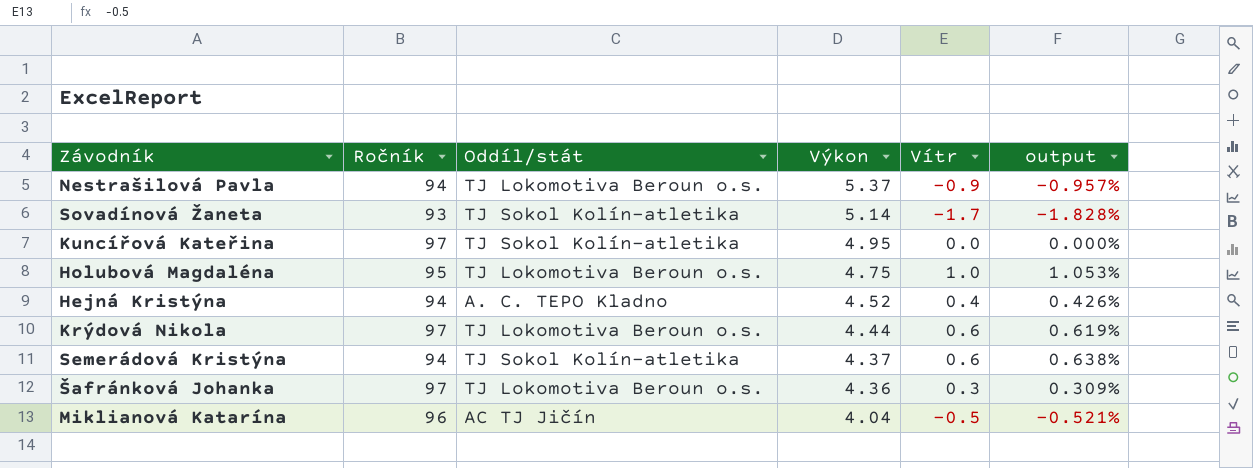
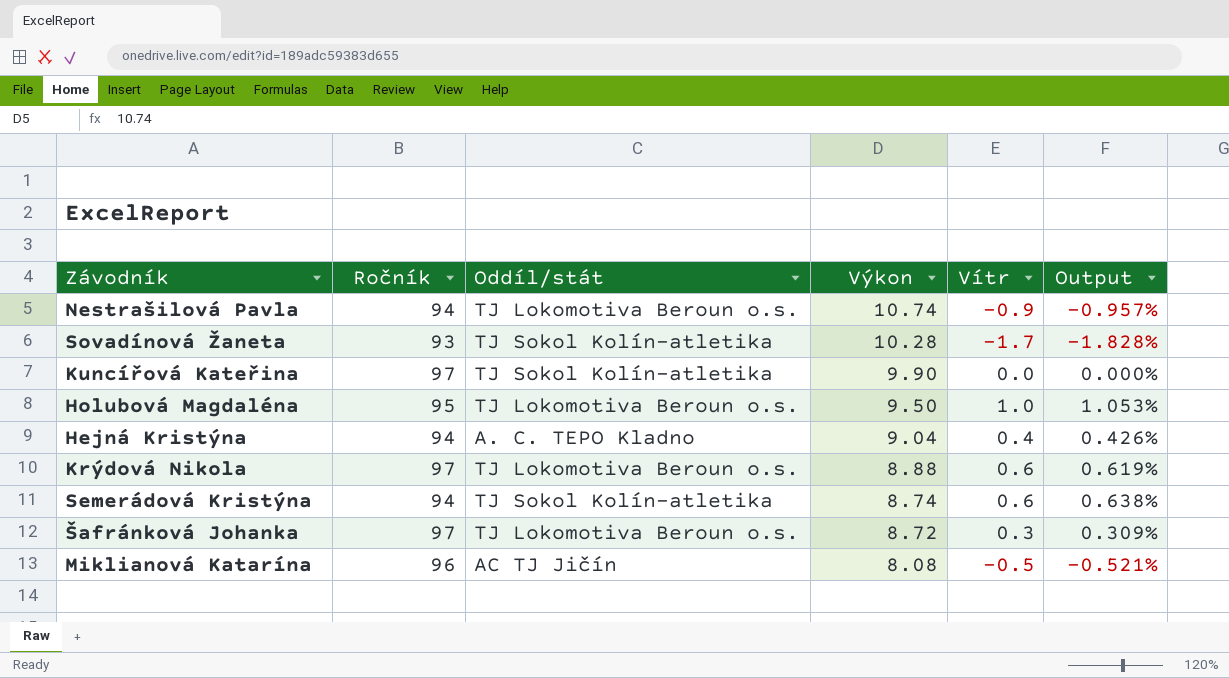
column name: output -> Output
Nestrašilová Pavla | Výkon: 5.37 -> 10.74
Sovadínová Žaneta | Výkon: 5.14 -> 10.28
Kuncířová Kateřina | Výkon: 4.95 -> 9.90
Holubová Magdaléna | Výkon: 4.75 -> 9.50
Hejná Kristýna | Výkon: 4.52 -> 9.04
Krýdová Nikola | Výkon: 4.44 -> 8.88
Semerádová Kristýna | Výkon: 4.37 -> 8.74
Šafránková Johanka | Výkon: 4.36 -> 8.72
Miklianová Katarína | Výkon: 4.04 -> 8.08

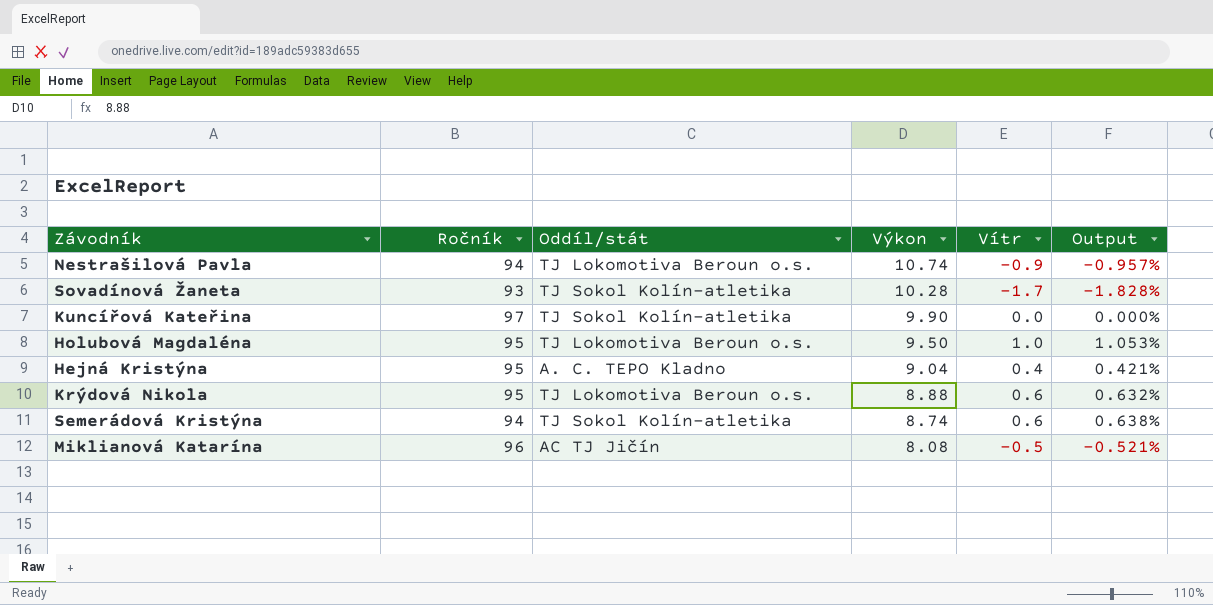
row Šafránková Johanka: 97 | TJ Lokomotiva Beroun o.s. | 8.72 | 0.3 | 0.309% -> none
Hejná Kristýna | Ročník: 94 -> 95
Hejná Kristýna | Output: 0.426% -> 0.421%
Krýdová Nikola | Ročník: 97 -> 95
Krýdová Nikola | Output: 0.619% -> 0.632%

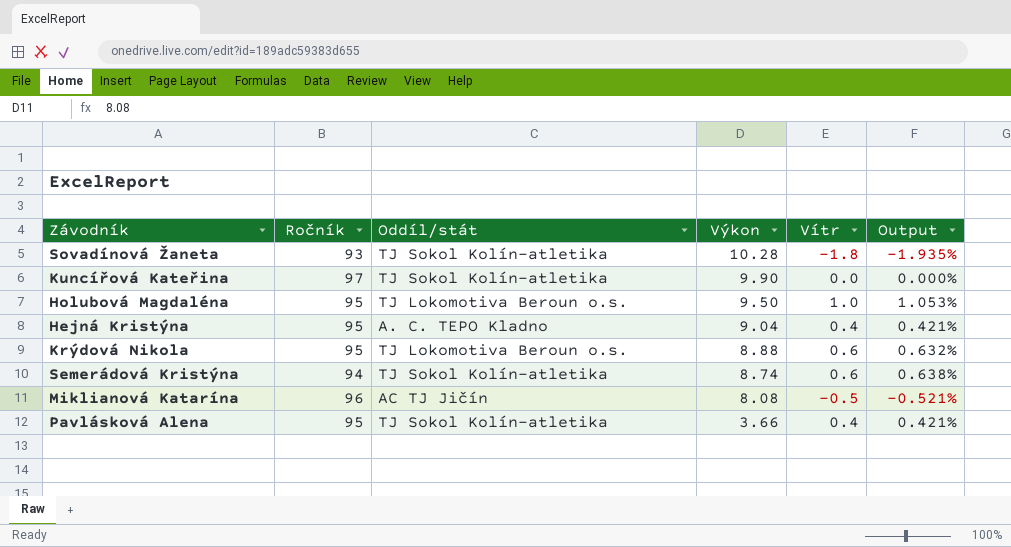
row Nestrašilová Pavla: 94 | TJ Lokomotiva Beroun o.s. | 10.74 | -0.9 | -0.957% -> none
Sovadínová Žaneta | Vítr: -1.7 -> -1.8
Sovadínová Žaneta | Output: -1.828% -> -1.935%
row Pavlásková Alena: none -> 95 | TJ Sokol Kolín-atletika | 3.66 | 0.4 | 0.421%

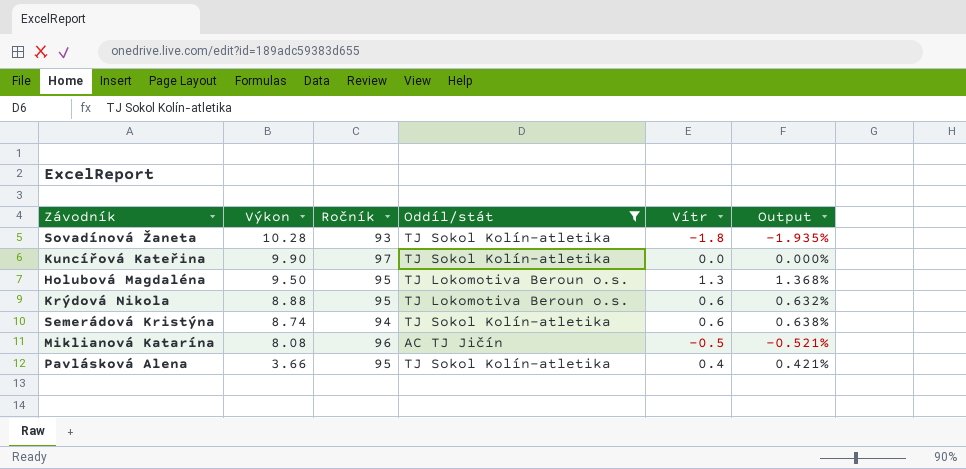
filter: none -> Oddíl/stát != A. C. TEPO Kladno
column Výkon | position: 4 -> 2
Holubová Magdaléna | Vítr: 1.0 -> 1.3
Holubová Magdaléna | Output: 1.053% -> 1.368%

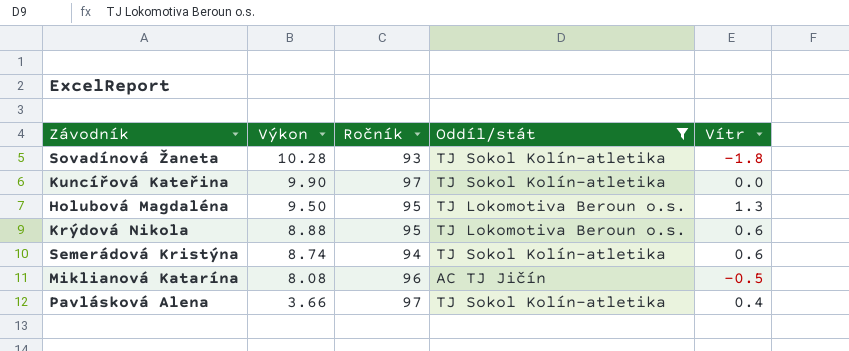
column Output | formula: [Vítr] / [Ročník] -> none
Pavlásková Alena | Ročník: 95 -> 97

